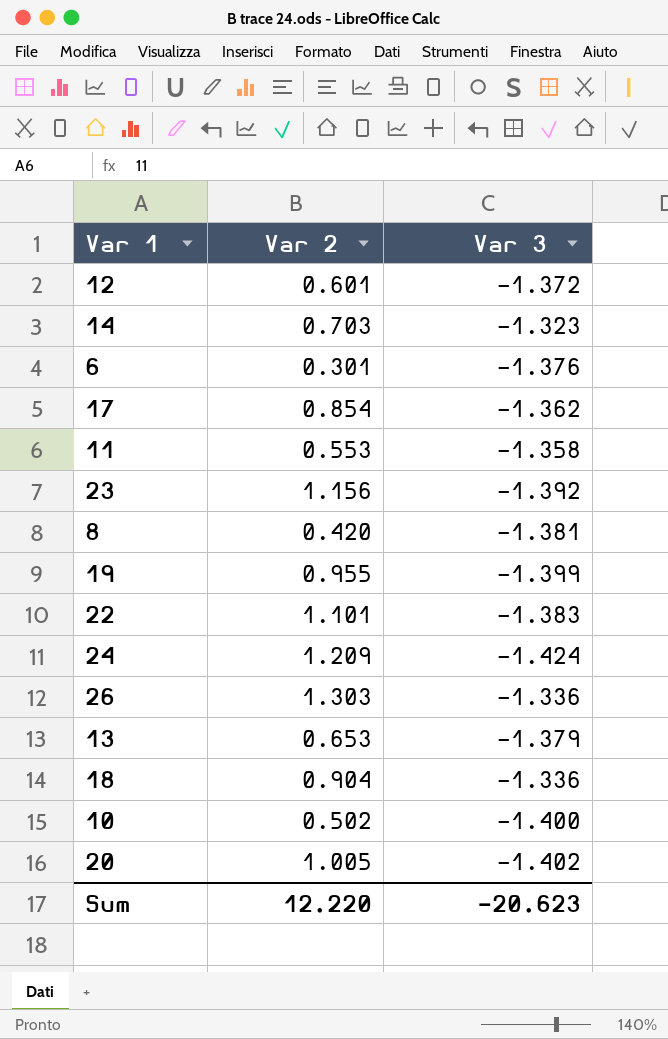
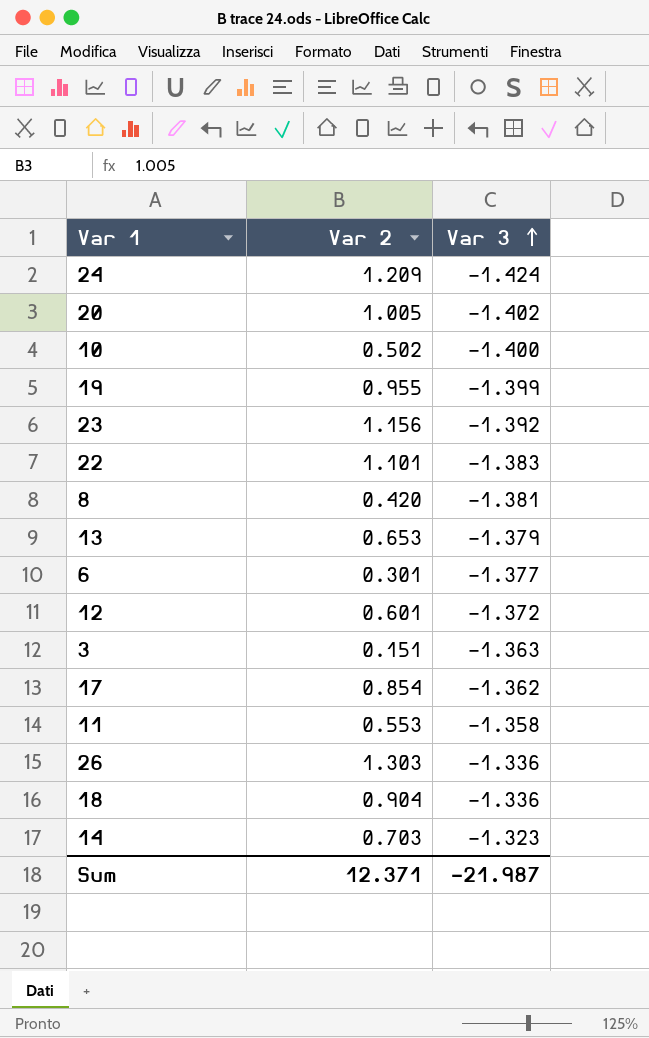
row order: none -> Var 3 ascending
6 | Var 3: -1.376 -> -1.377
row 3: none -> 0.151 | -1.363
Sum | Var 2: 12.220 -> 12.371
Sum | Var 3: -20.623 -> -21.987

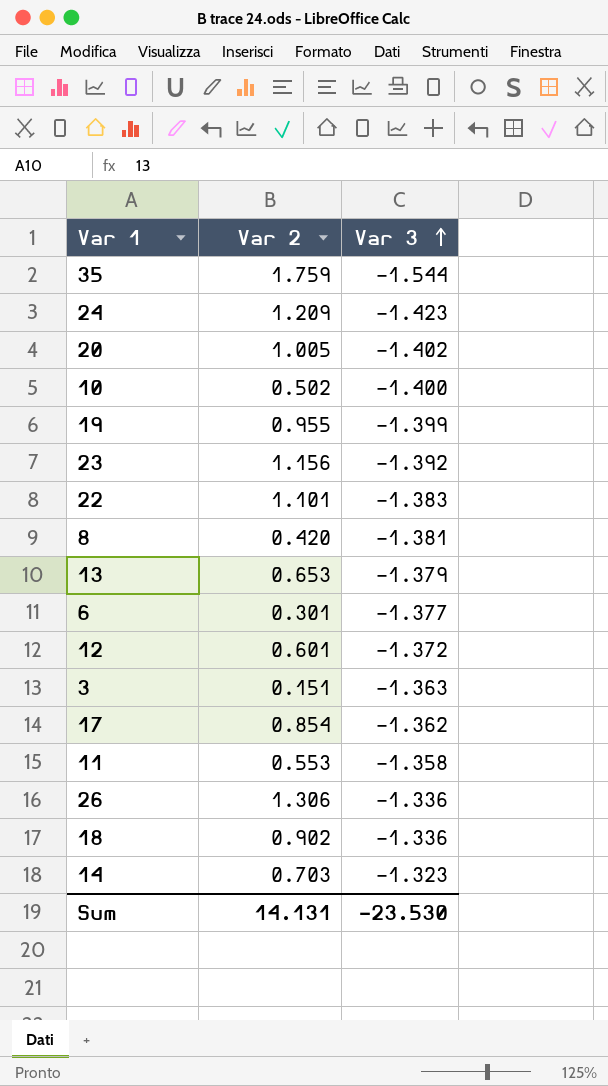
row 35: none -> 1.759 | -1.544
24 | Var 3: -1.424 -> -1.423
26 | Var 2: 1.303 -> 1.306
18 | Var 2: 0.904 -> 0.902
Sum | Var 2: 12.371 -> 14.131
Sum | Var 3: -21.987 -> -23.530

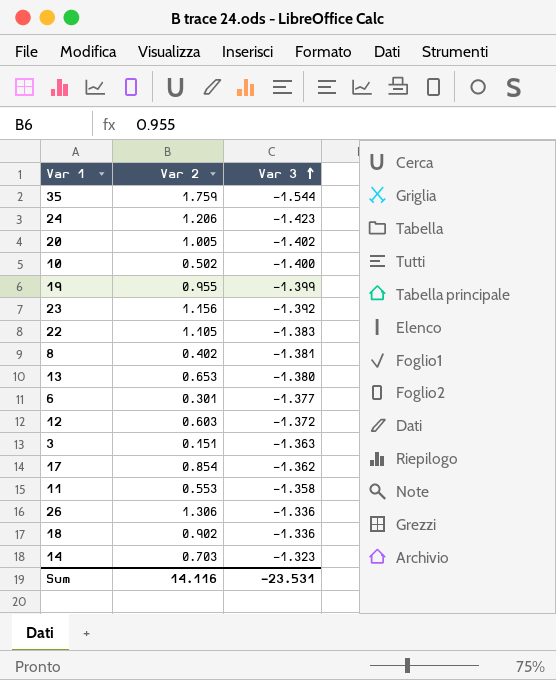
24 | Var 2: 1.209 -> 1.206
22 | Var 2: 1.101 -> 1.105
8 | Var 2: 0.420 -> 0.402
13 | Var 3: -1.379 -> -1.380
12 | Var 2: 0.601 -> 0.603
Sum | Var 2: 14.131 -> 14.116
Sum | Var 3: -23.530 -> -23.531

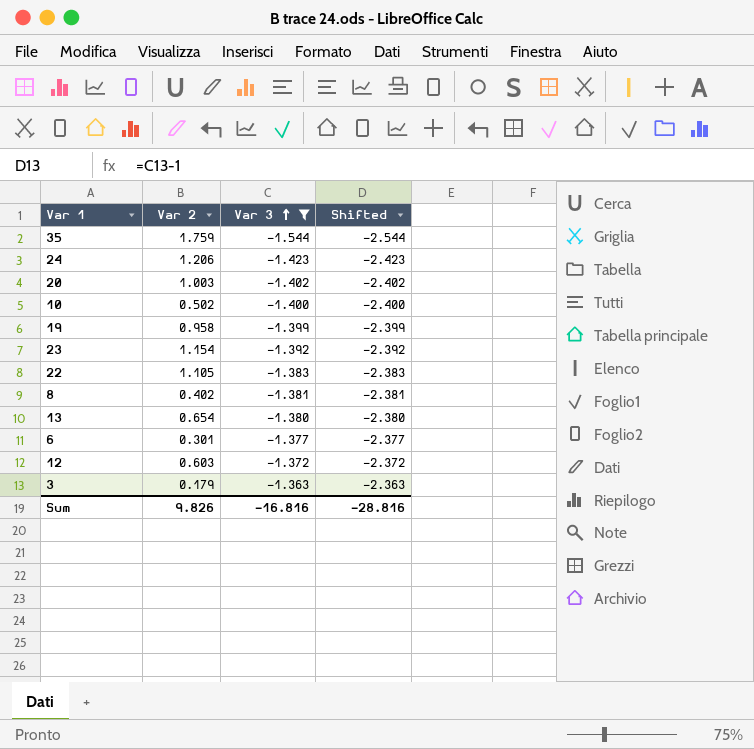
filter: none -> Var 3 <= -1.363
column Shifted | formula: none -> [Var 3] - 1
20 | Var 2: 1.005 -> 1.003
19 | Var 2: 0.955 -> 0.958
23 | Var 2: 1.156 -> 1.154
13 | Var 2: 0.653 -> 0.654
3 | Var 2: 0.151 -> 0.179
Sum | Var 2: 14.116 -> 9.826
Sum | Var 3: -23.531 -> -16.816

